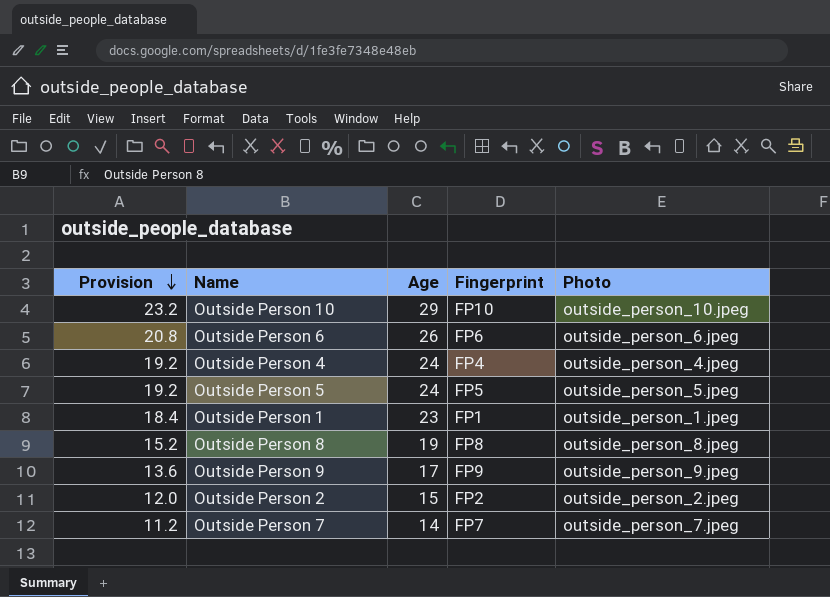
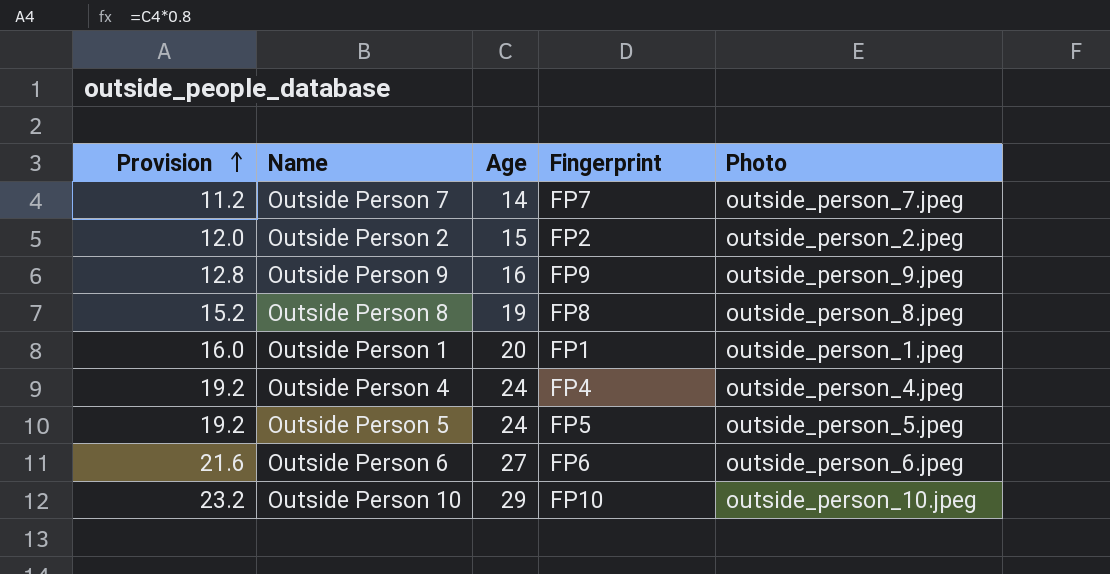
row order: Provision descending -> Provision ascending
Outside Person 9 | Provision: 13.6 -> 12.8
Outside Person 9 | Age: 17 -> 16
Outside Person 1 | Provision: 18.4 -> 16.0
Outside Person 1 | Age: 23 -> 20
Outside Person 6 | Provision: 20.8 -> 21.6
Outside Person 6 | Age: 26 -> 27

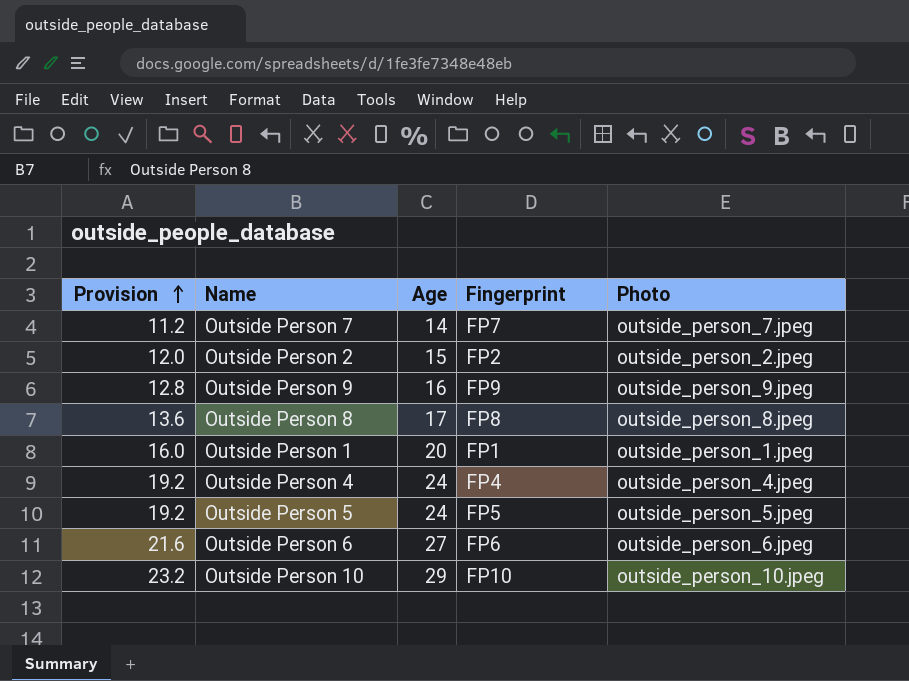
Outside Person 8 | Provision: 15.2 -> 13.6
Outside Person 8 | Age: 19 -> 17

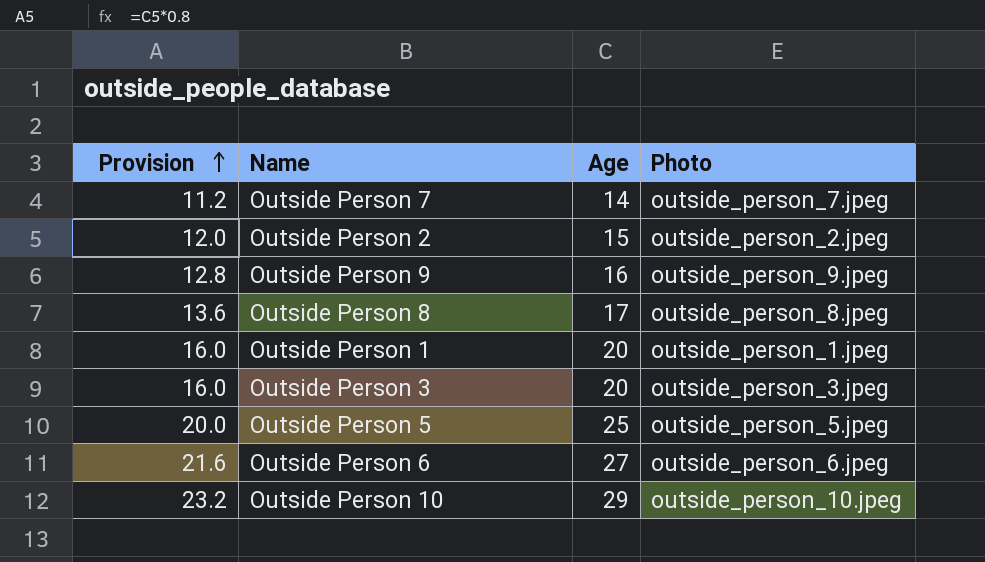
column Fingerprint | position: 4 -> none
row Outside Person 4: 19.2 | 24 | FP4 | outside_person_4.jpeg -> none
row Outside Person 3: none -> 16.0 | 20 | outside_person_3.jpeg
Outside Person 5 | Provision: 19.2 -> 20.0
Outside Person 5 | Age: 24 -> 25

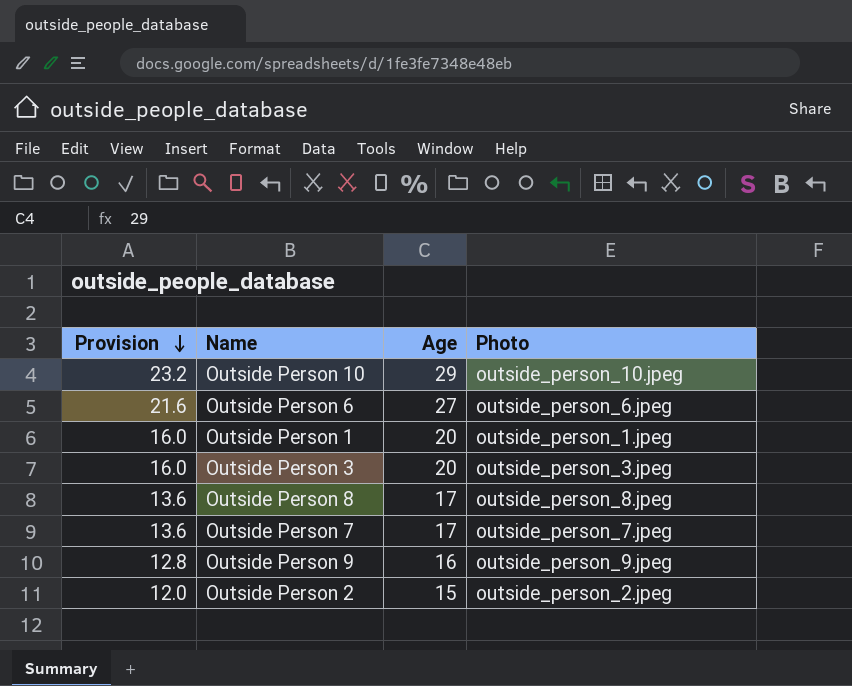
row order: Provision ascending -> Provision descending
row Outside Person 5: 20.0 | 25 | outside_person_5.jpeg -> none
Outside Person 7 | Provision: 11.2 -> 13.6
Outside Person 7 | Age: 14 -> 17

